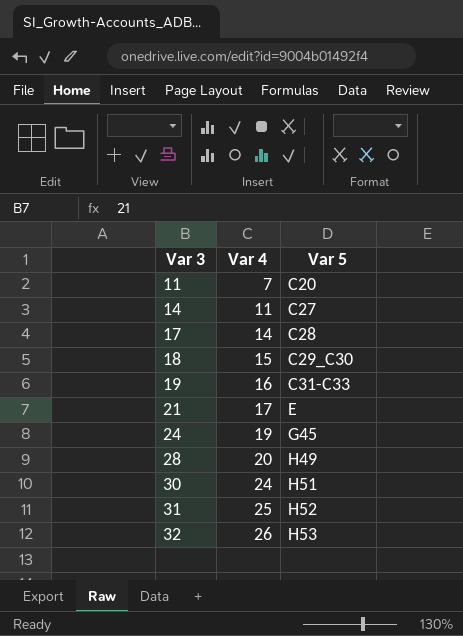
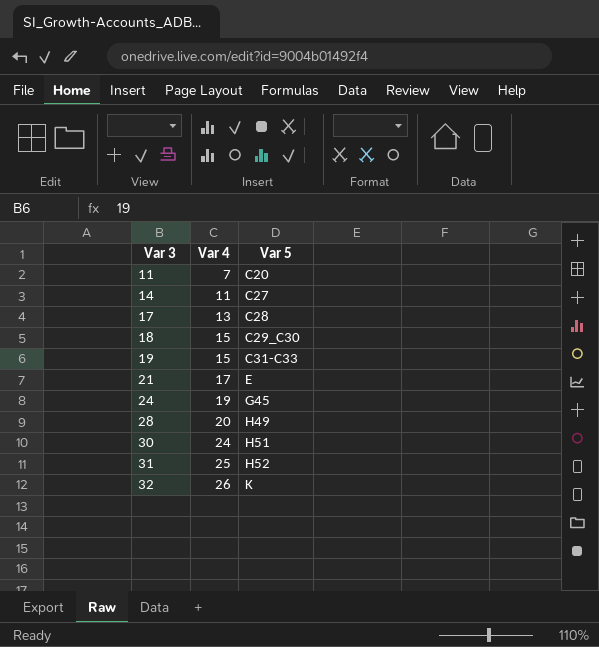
17 | Var 4: 14 -> 13
19 | Var 4: 16 -> 15
32 | Var 5: H53 -> K

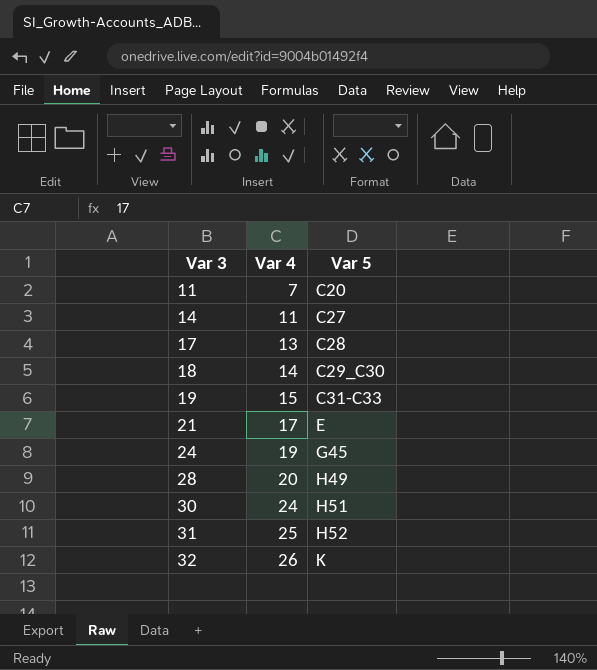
18 | Var 4: 15 -> 14

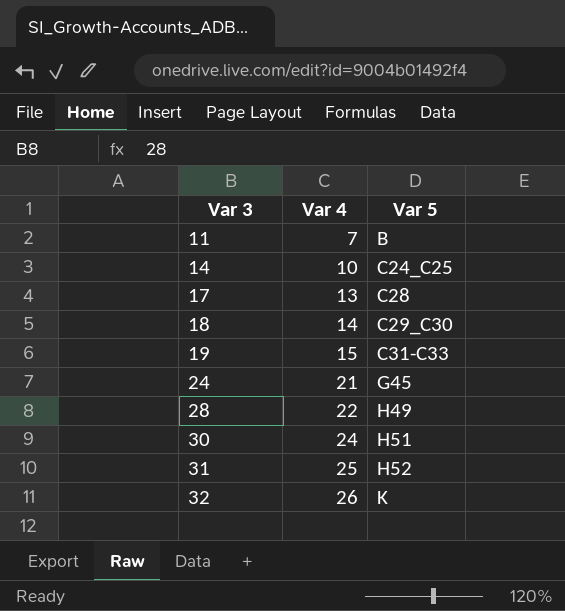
row 21: 17 | E -> none
11 | Var 5: C20 -> B
14 | Var 4: 11 -> 10
14 | Var 5: C27 -> C24_C25
24 | Var 4: 19 -> 21
28 | Var 4: 20 -> 22

